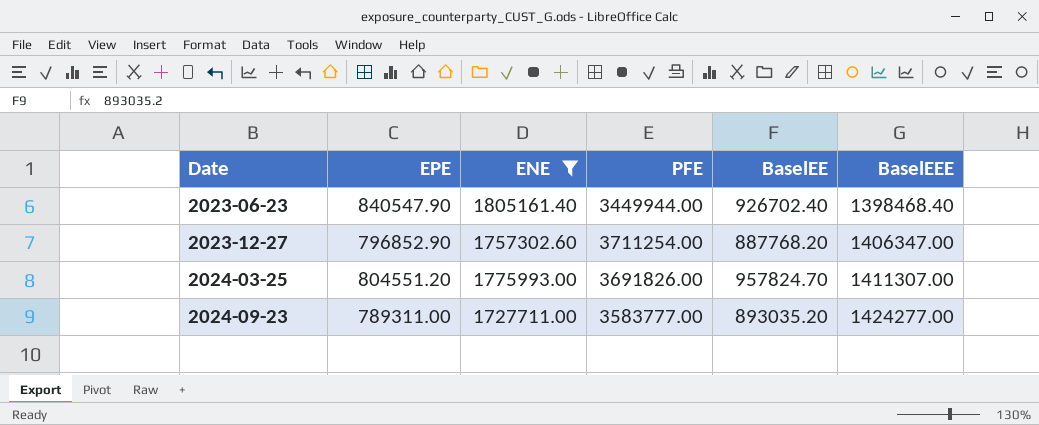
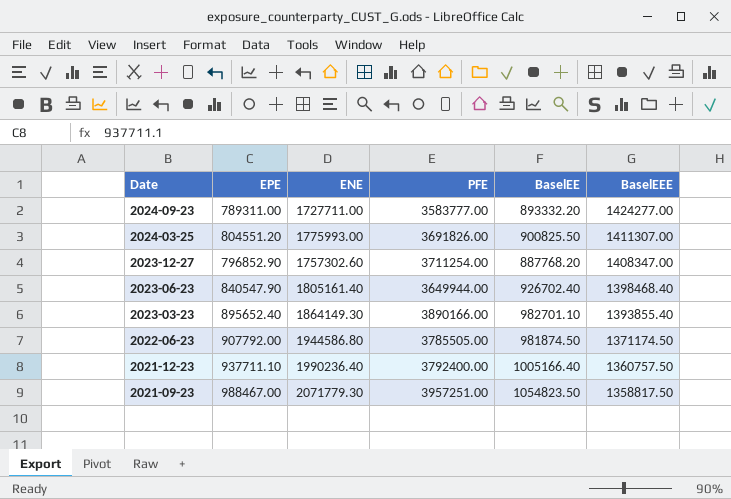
filter: ENE <= 1805161.40 -> none
row order: Date ascending -> Date descending
2024-09-23 | BaselEE: 893035.20 -> 893332.20
2024-03-25 | BaselEE: 957824.70 -> 900825.50
2023-12-27 | BaselEEE: 1406347.00 -> 1408347.00
2023-06-23 | PFE: 3449944.00 -> 3649944.00

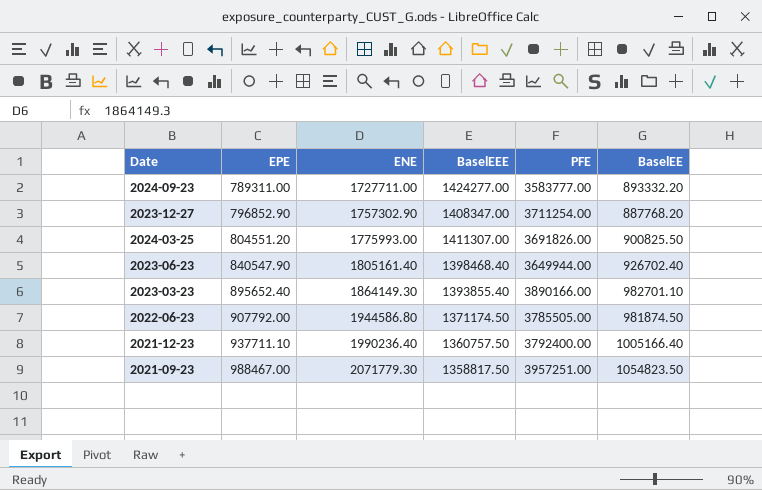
row order: Date descending -> EPE ascending
column BaselEEE | position: 6 -> 4
2023-12-27 | ENE: 1757302.60 -> 1757302.90

